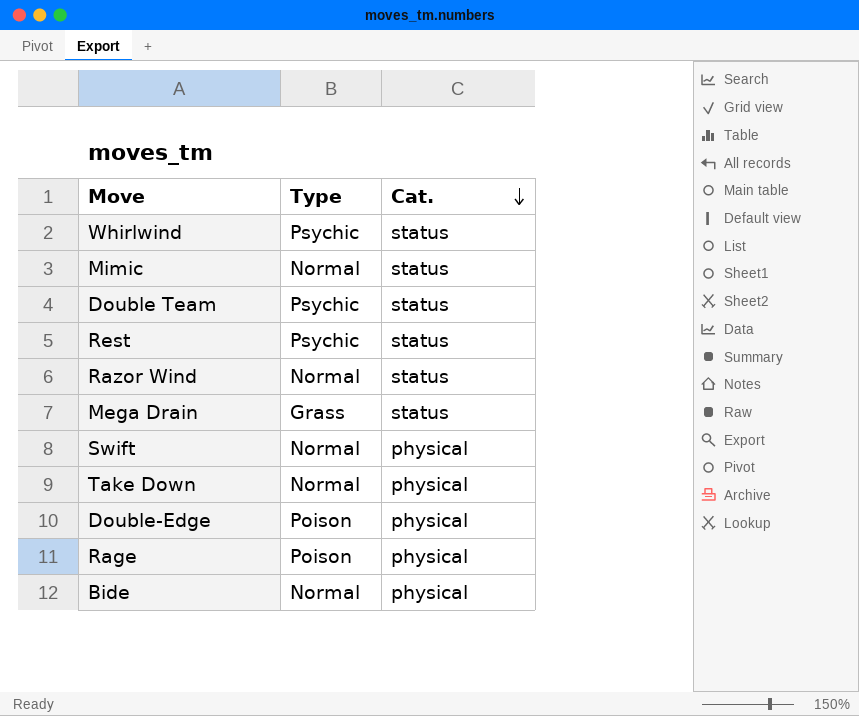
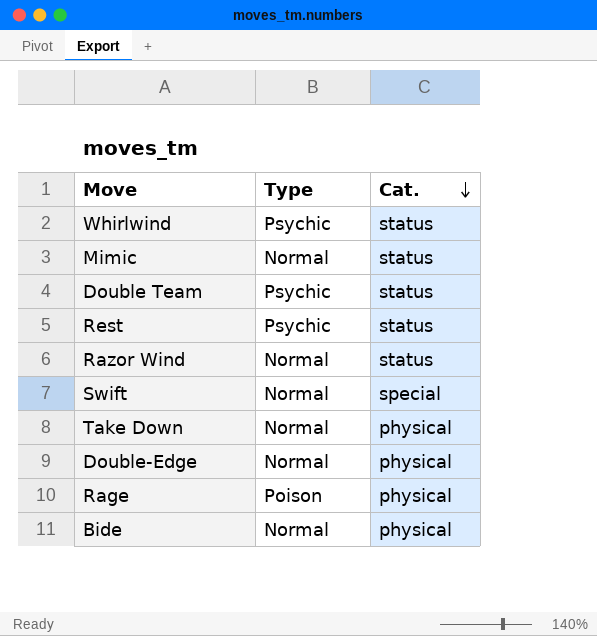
row Mega Drain: Grass | status -> none
Swift | Cat.: physical -> special
Double-Edge | Type: Poison -> Normal

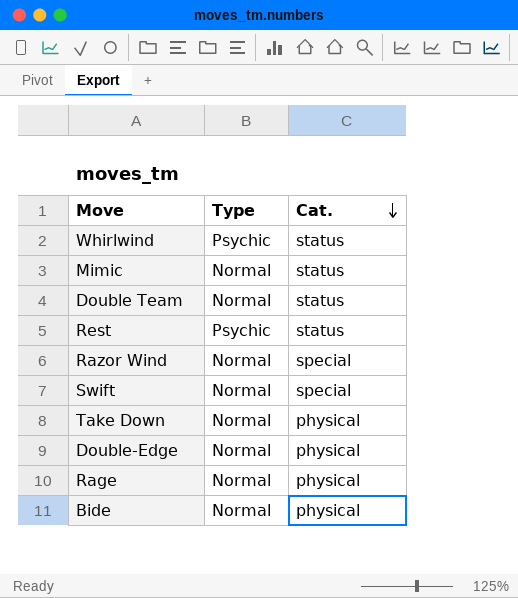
Double Team | Type: Psychic -> Normal
Razor Wind | Cat.: status -> special
Rage | Type: Poison -> Normal

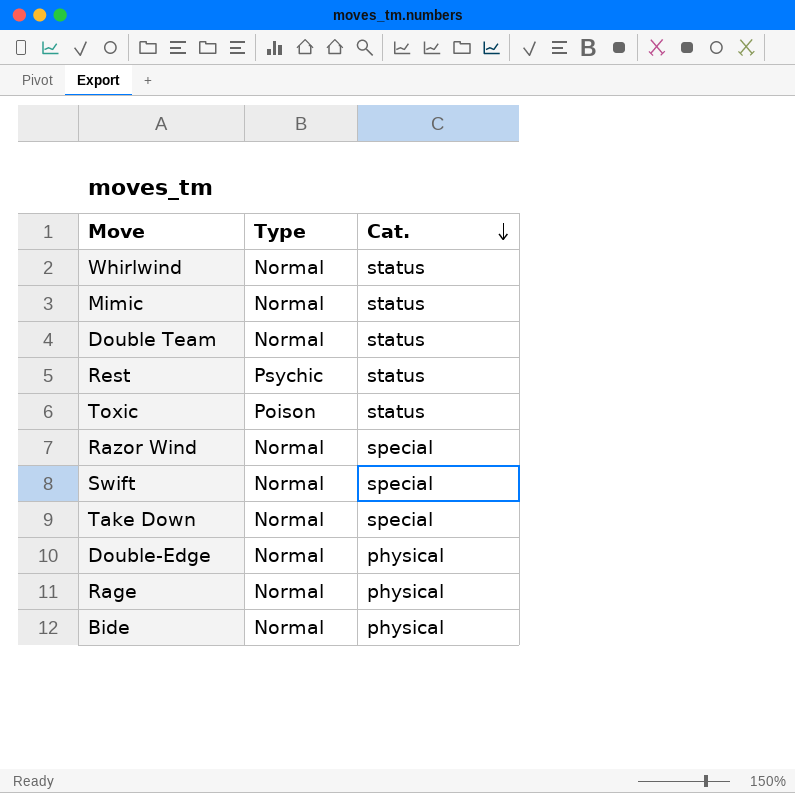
Whirlwind | Type: Psychic -> Normal
row Toxic: none -> Poison | status
Take Down | Cat.: physical -> special

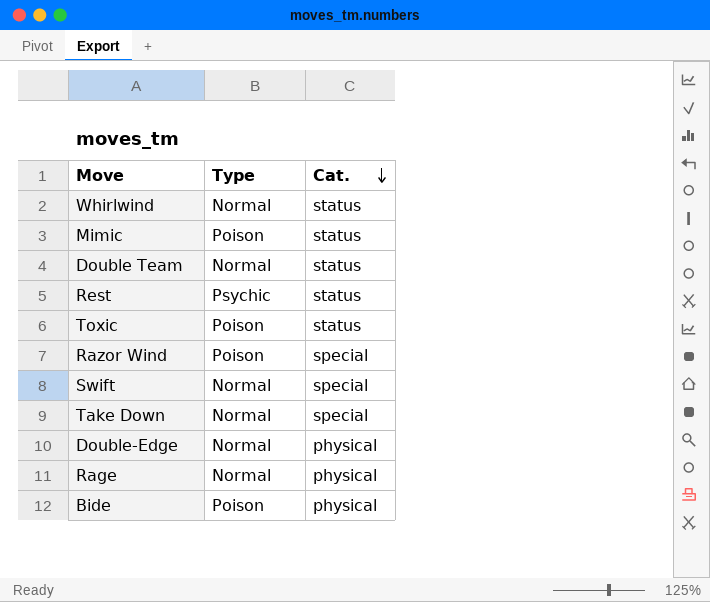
Mimic | Type: Normal -> Poison
Razor Wind | Type: Normal -> Poison
Bide | Type: Normal -> Poison

